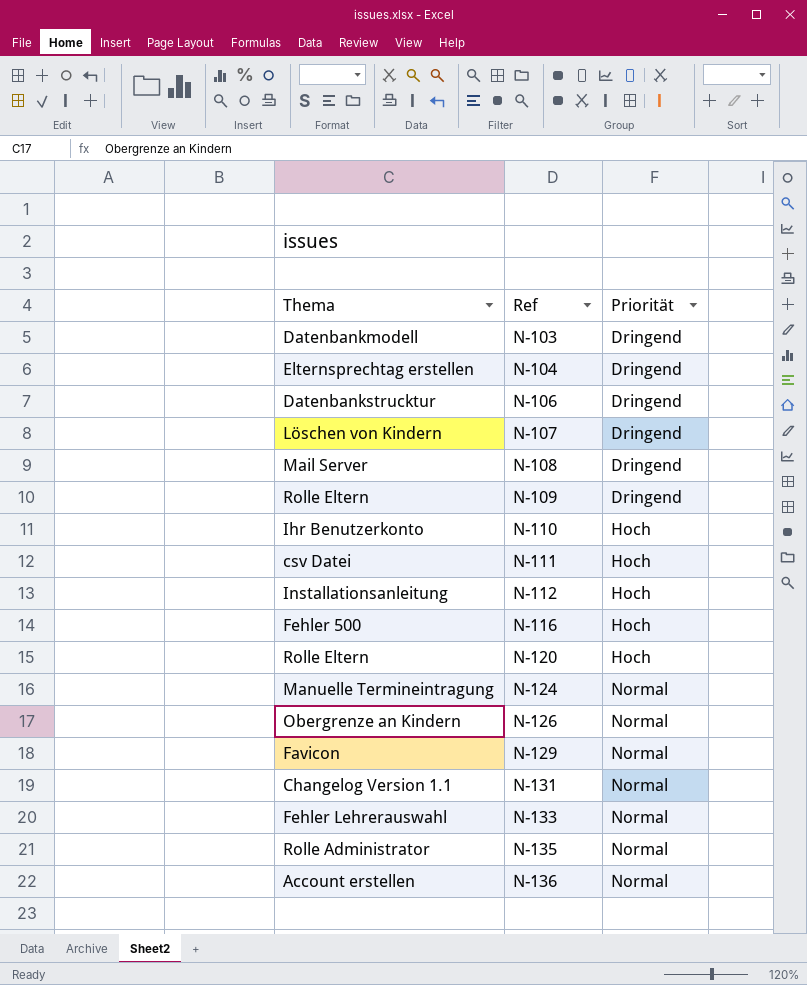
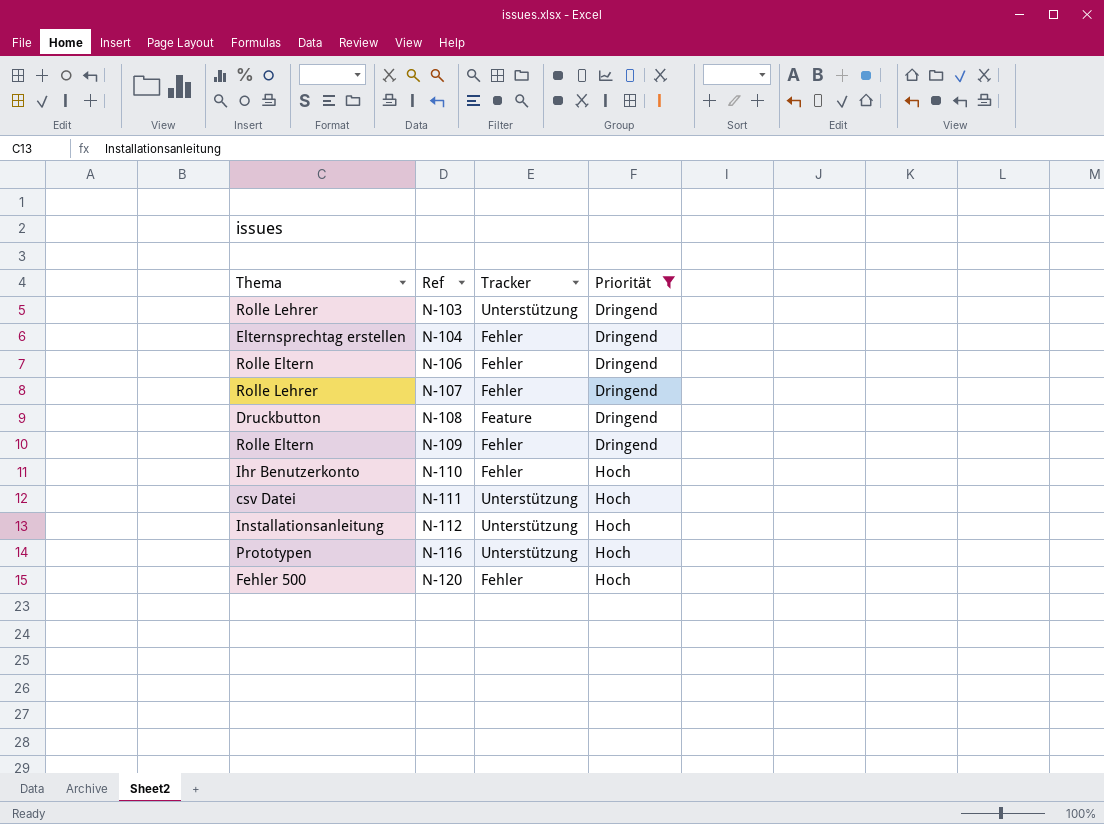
filter: none -> Priorität != Normal
column Tracker | position: none -> 3
N-103 | Thema: Datenbankmodell -> Rolle Lehrer
N-106 | Thema: Datenbankstrucktur -> Rolle Eltern
N-107 | Thema: Löschen von Kindern -> Rolle Lehrer
N-108 | Thema: Mail Server -> Druckbutton
N-116 | Thema: Fehler 500 -> Prototypen
N-120 | Thema: Rolle Eltern -> Fehler 500

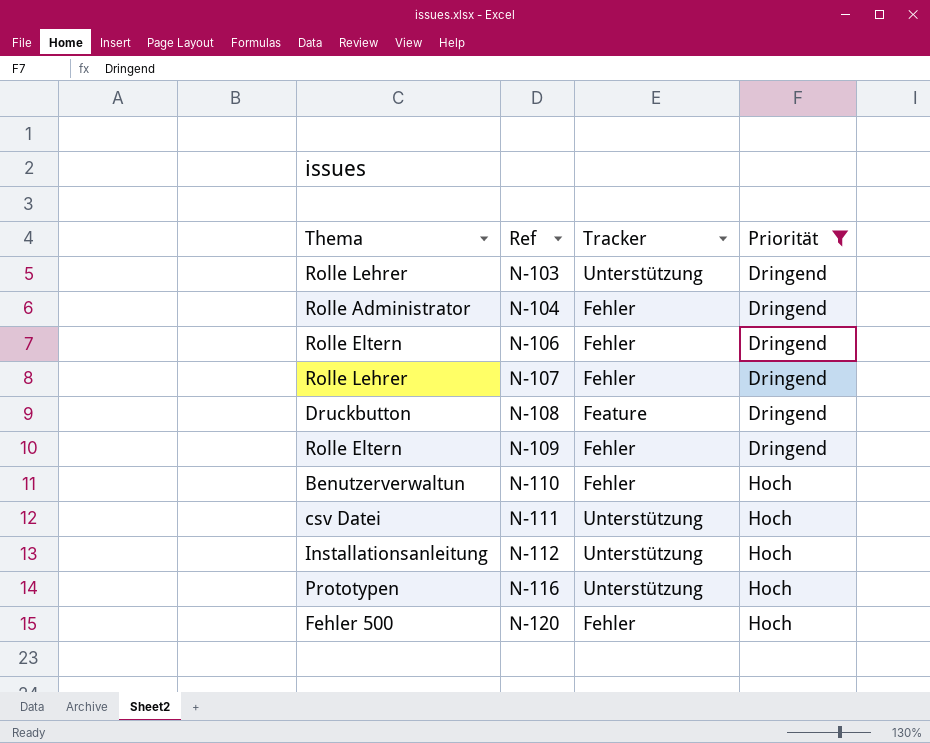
N-104 | Thema: Elternsprechtag erstellen -> Rolle Administrator
N-110 | Thema: Ihr Benutzerkonto -> Benutzerverwaltun

